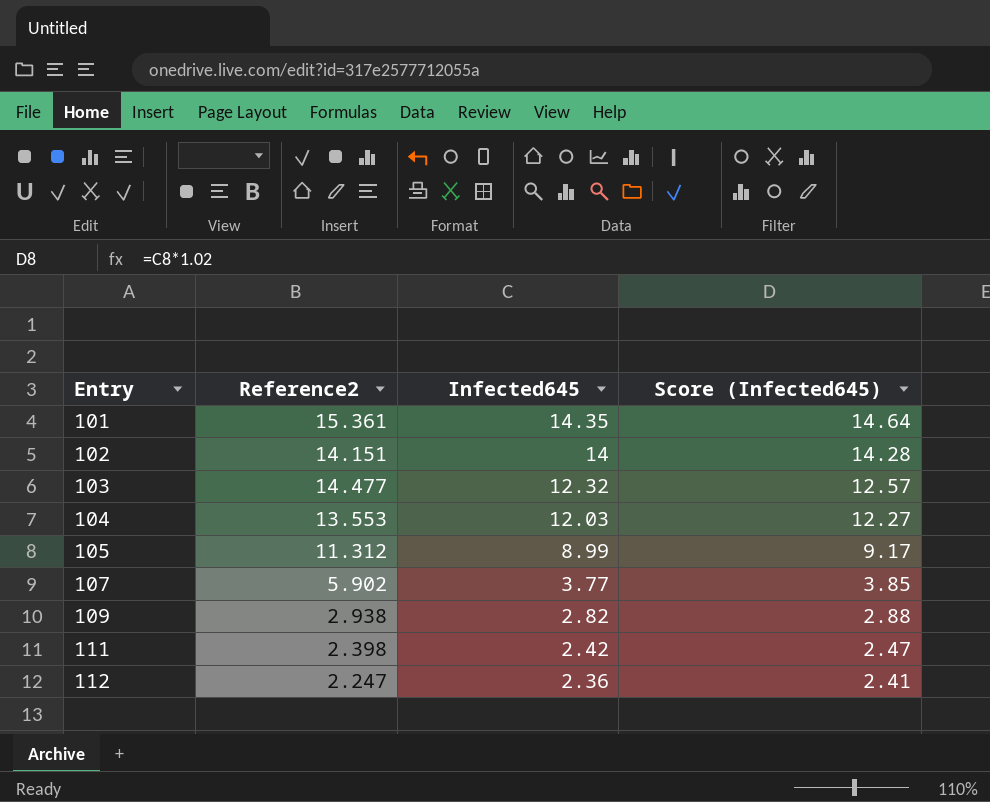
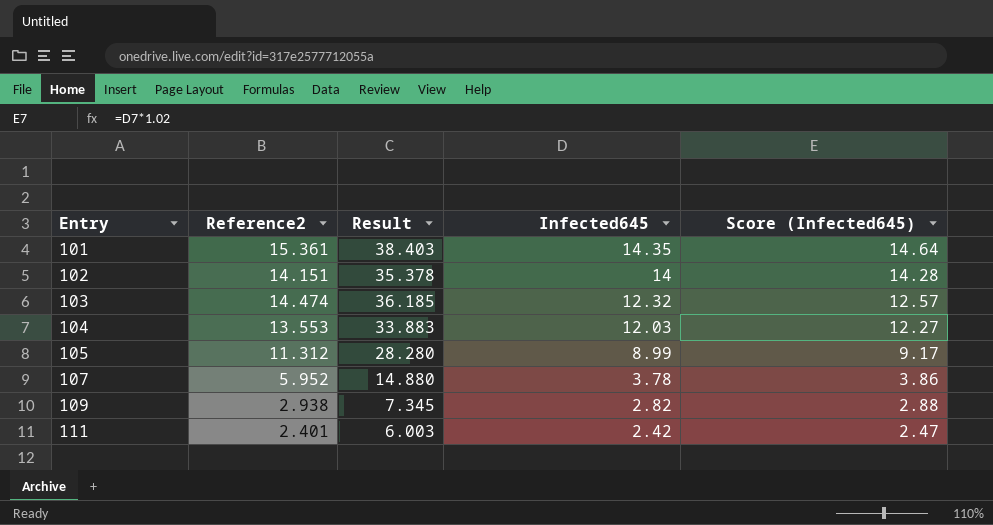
column Result | formula: none -> [Reference2] * 2.5
row 112: 2.247 | 2.36 | 2.41 -> none
103 | Reference2: 14.477 -> 14.474
107 | Reference2: 5.902 -> 5.952
107 | Infected645: 3.77 -> 3.78
107 | Score (Infected645): 3.85 -> 3.86
111 | Reference2: 2.398 -> 2.401

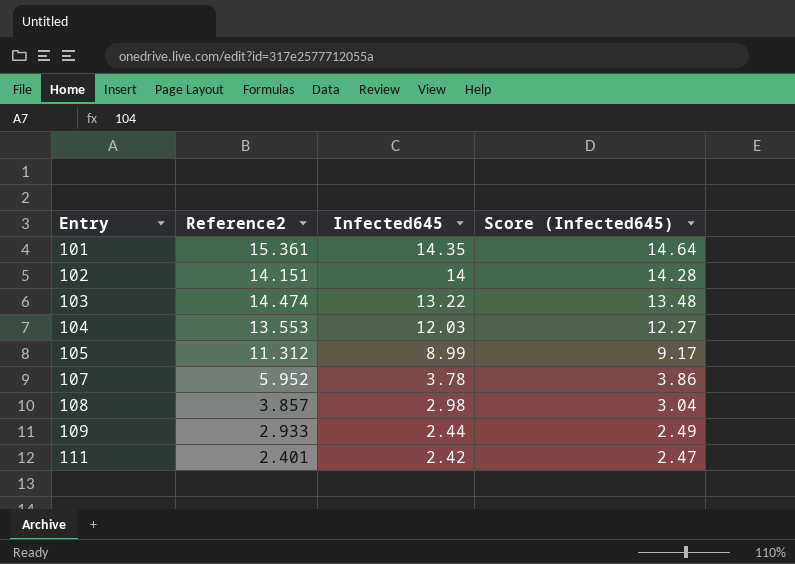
column Result | formula: [Reference2] * 2.5 -> none
103 | Infected645: 12.32 -> 13.22
103 | Score (Infected645): 12.57 -> 13.48
row 108: none -> 3.857 | 2.98 | 3.04
109 | Reference2: 2.938 -> 2.933
109 | Infected645: 2.82 -> 2.44
109 | Score (Infected645): 2.88 -> 2.49

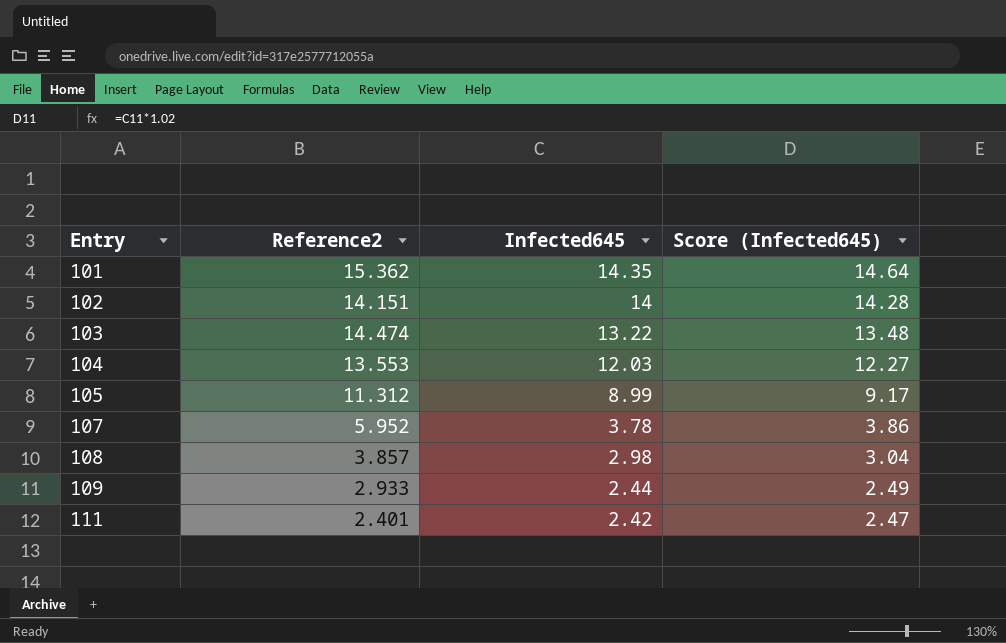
101 | Reference2: 15.361 -> 15.362

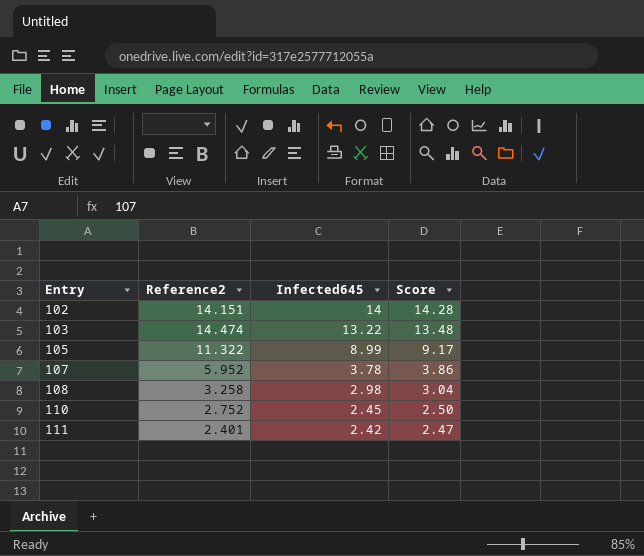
column name: Score (Infected645) -> Score
row 101: 15.362 | 14.35 | 14.64 -> none
row 104: 13.553 | 12.03 | 12.27 -> none
row 109: 2.933 | 2.44 | 2.49 -> none
105 | Reference2: 11.312 -> 11.322
108 | Reference2: 3.857 -> 3.258
row 110: none -> 2.752 | 2.45 | 2.50

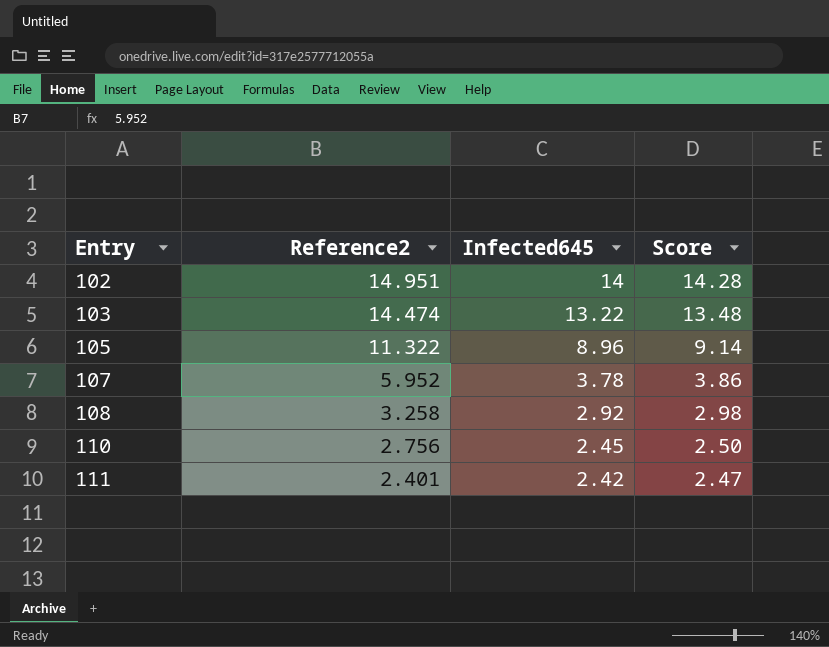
102 | Reference2: 14.151 -> 14.951
105 | Infected645: 8.99 -> 8.96
105 | Score: 9.17 -> 9.14
108 | Infected645: 2.98 -> 2.92
108 | Score: 3.04 -> 2.98
110 | Reference2: 2.752 -> 2.756

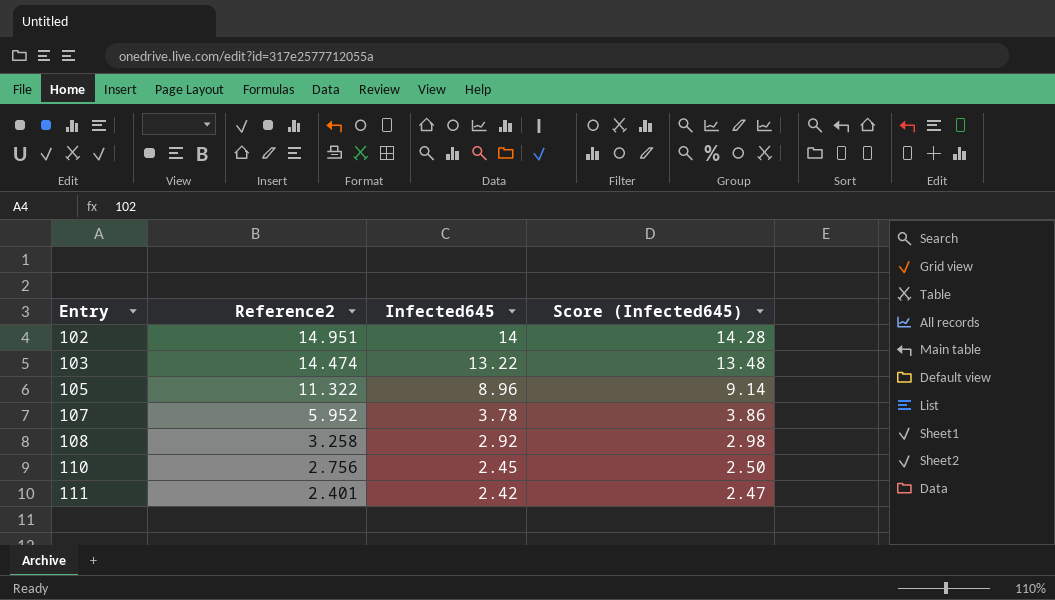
column name: Score -> Score (Infected645)

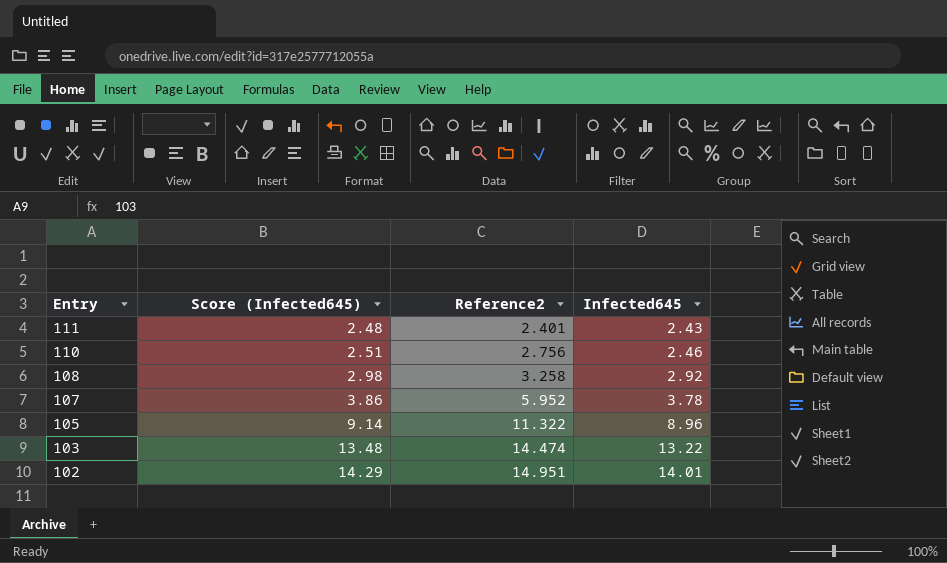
row order: Entry ascending -> Entry descending
column Score (Infected645) | position: 4 -> 2
111 | Score (Infected645): 2.47 -> 2.48
111 | Infected645: 2.42 -> 2.43
110 | Score (Infected645): 2.50 -> 2.51
110 | Infected645: 2.45 -> 2.46
102 | Score (Infected645): 14.28 -> 14.29
102 | Infected645: 14 -> 14.01

